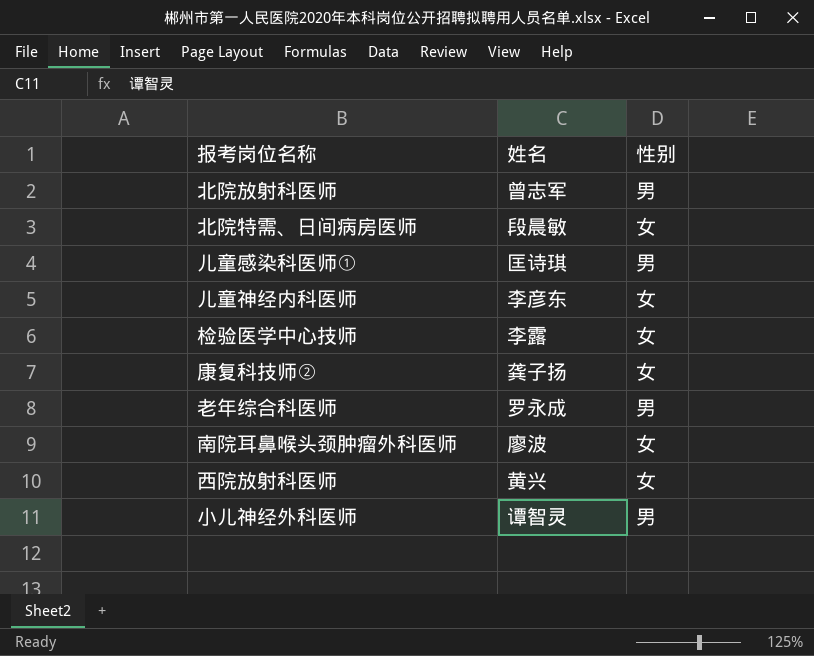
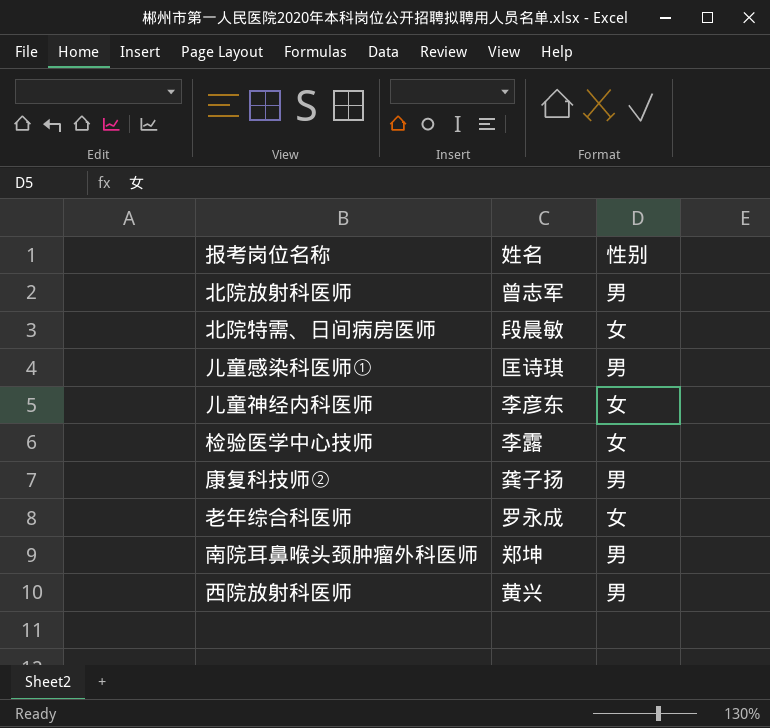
row 小儿神经外科医师: 谭智灵 | 男 -> none
康复科技师② | 性别: 女 -> 男
老年综合科医师 | 性别: 男 -> 女
南院耳鼻喉头颈肿瘤外科医师 | 姓名: 廖波 -> 郑坤
南院耳鼻喉头颈肿瘤外科医师 | 性别: 女 -> 男
西院放射科医师 | 性别: 女 -> 男

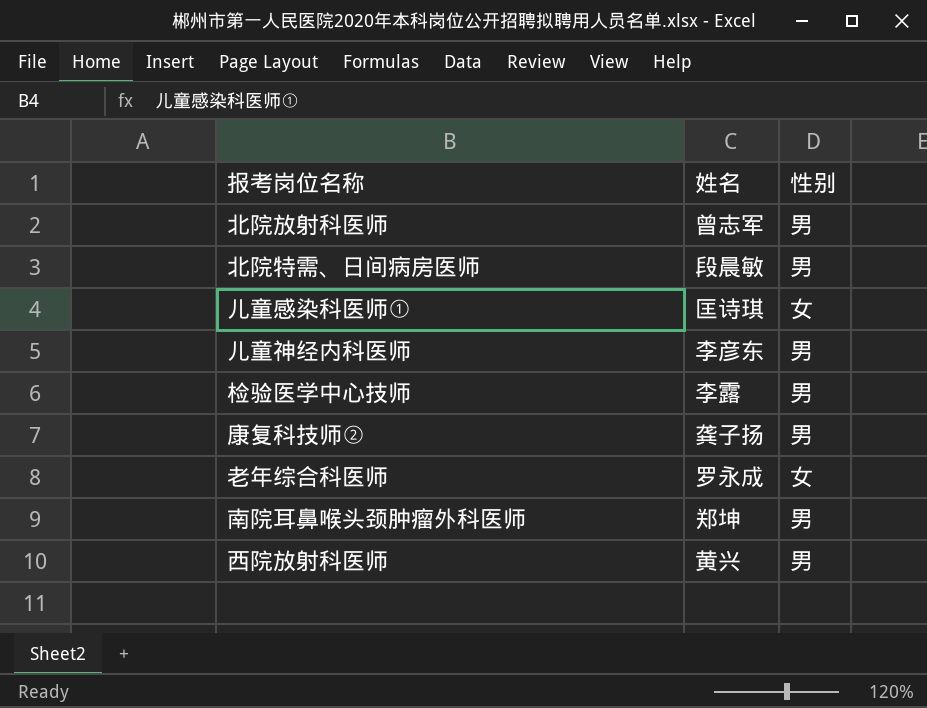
北院特需、日间病房医师 | 性别: 女 -> 男
儿童感染科医师① | 性别: 男 -> 女
儿童神经内科医师 | 性别: 女 -> 男
检验医学中心技师 | 性别: 女 -> 男

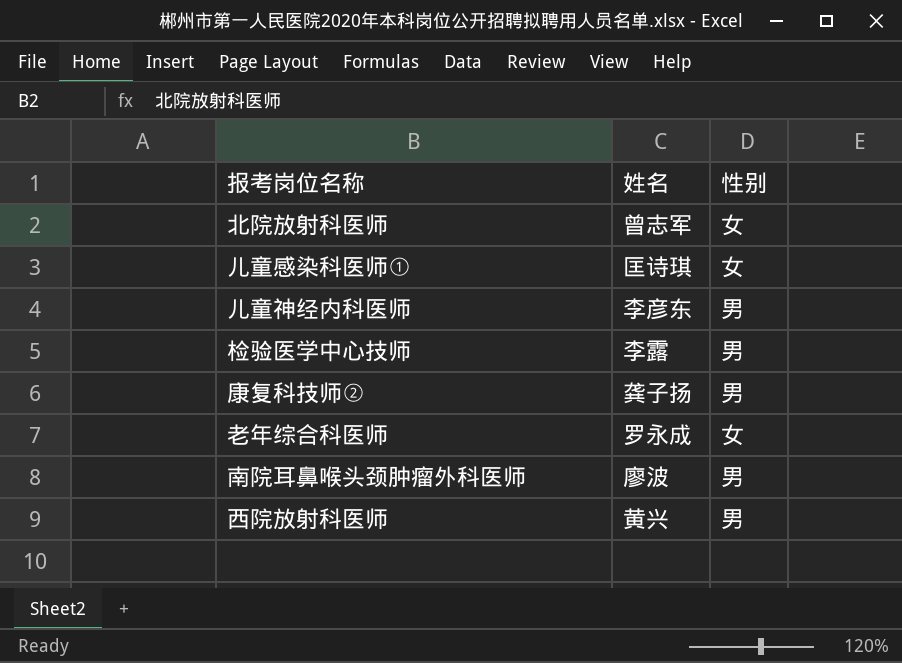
row 北院特需、日间病房医师: 段晨敏 | 男 -> none
北院放射科医师 | 性别: 男 -> 女
南院耳鼻喉头颈肿瘤外科医师 | 姓名: 郑坤 -> 廖波

